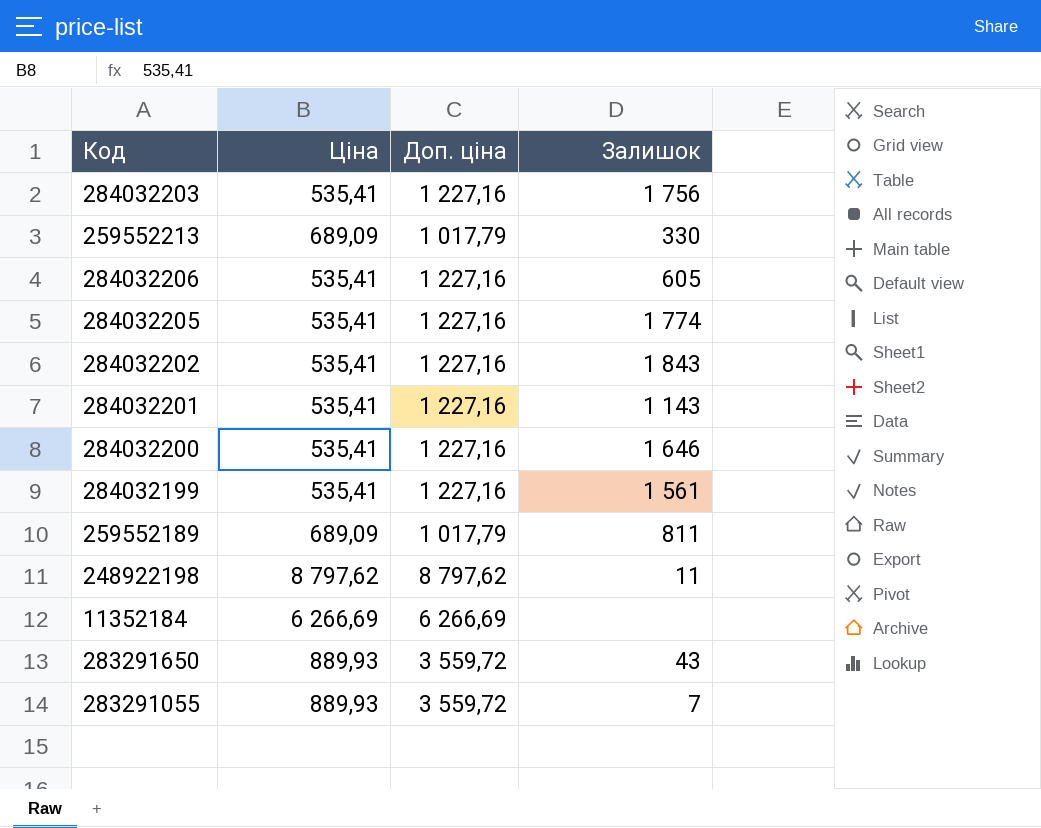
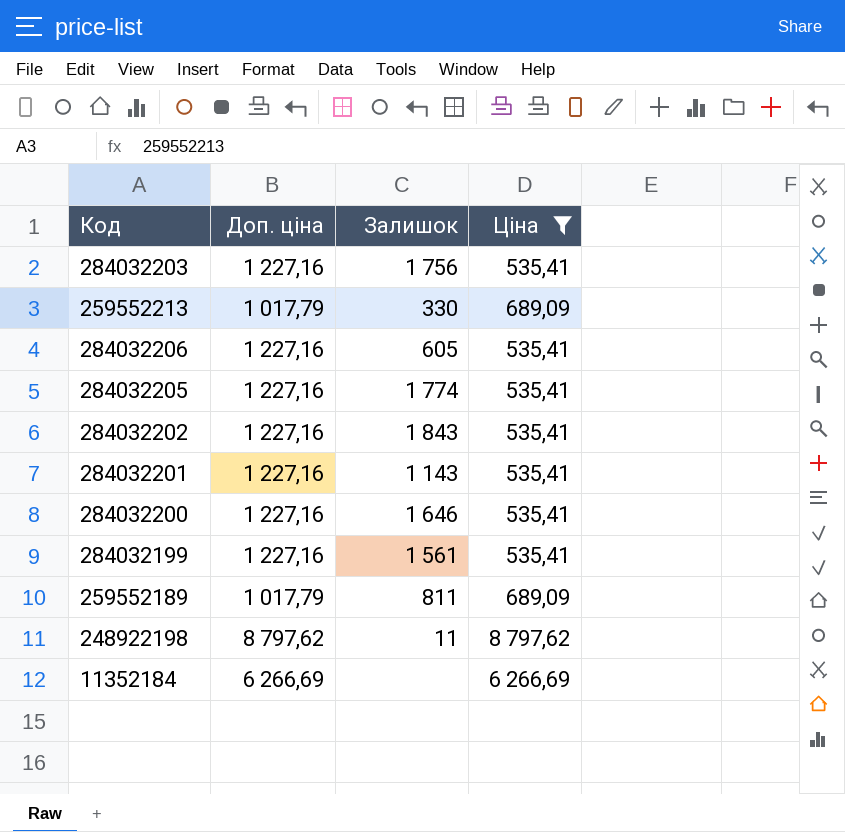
filter: none -> Ціна != 889,93
column Ціна | position: 2 -> 4

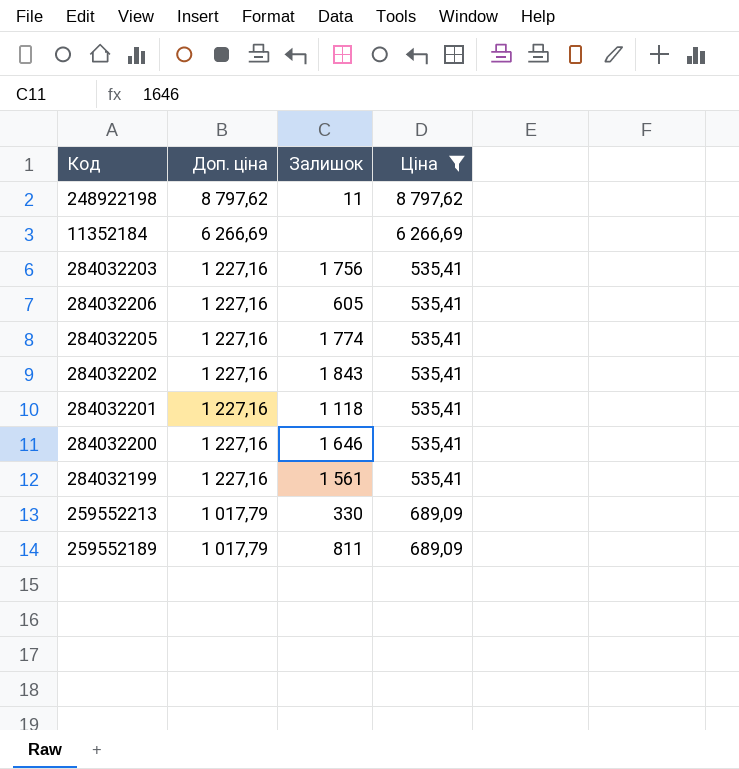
row order: none -> Доп. ціна descending
284032201 | Залишок: 1 143 -> 1 118

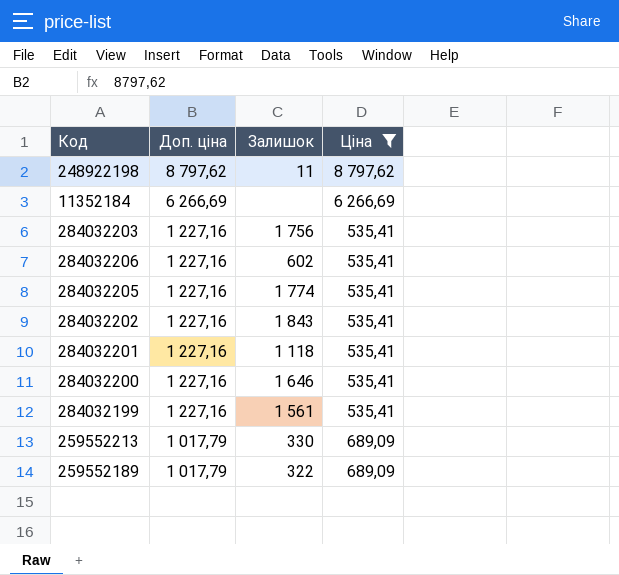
284032206 | Залишок: 605 -> 602
259552189 | Залишок: 811 -> 322

